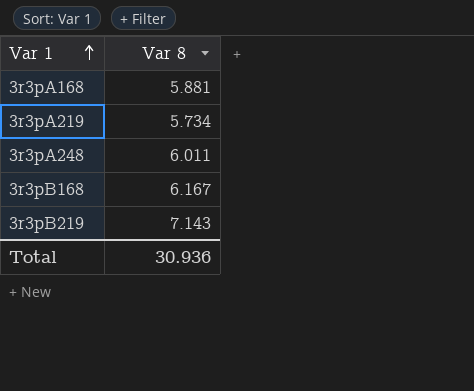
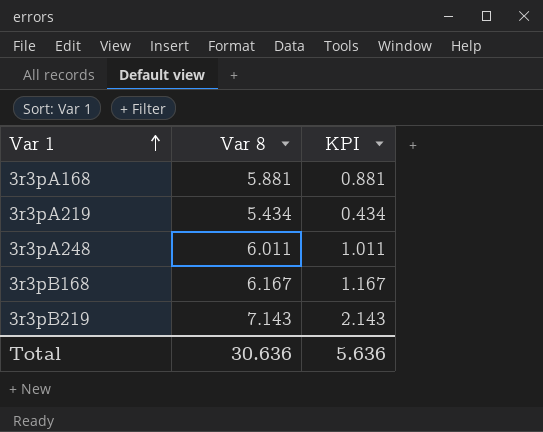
column KPI | formula: none -> [Var 8] - 5
3r3pA219 | Var 8: 5.734 -> 5.434
Total | Var 8: 30.936 -> 30.636

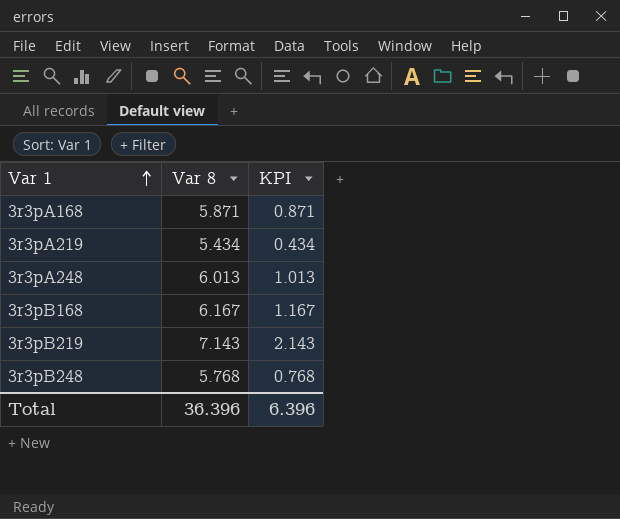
3r3pA168 | Var 8: 5.881 -> 5.871
3r3pA168 | KPI: 0.881 -> 0.871
3r3pA248 | Var 8: 6.011 -> 6.013
3r3pA248 | KPI: 1.011 -> 1.013
row 3r3pB248: none -> 5.768 | 0.768
Total | Var 8: 30.636 -> 36.396
Total | KPI: 5.636 -> 6.396

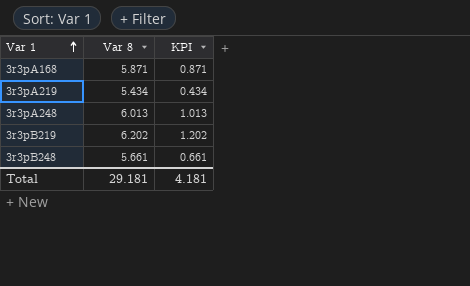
row 3r3pB168: 6.167 | 1.167 -> none
3r3pB219 | Var 8: 7.143 -> 6.202
3r3pB219 | KPI: 2.143 -> 1.202
3r3pB248 | Var 8: 5.768 -> 5.661
3r3pB248 | KPI: 0.768 -> 0.661
Total | Var 8: 36.396 -> 29.181
Total | KPI: 6.396 -> 4.181

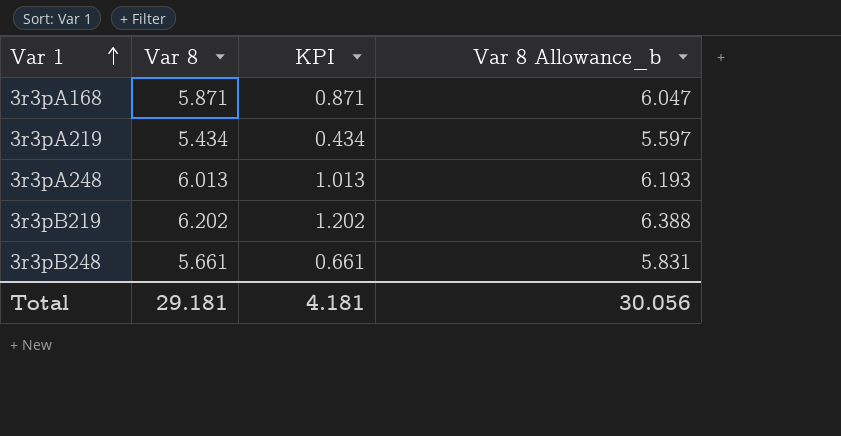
column Var 8 Allowance_b | formula: none -> [Var 8] * 1.03

